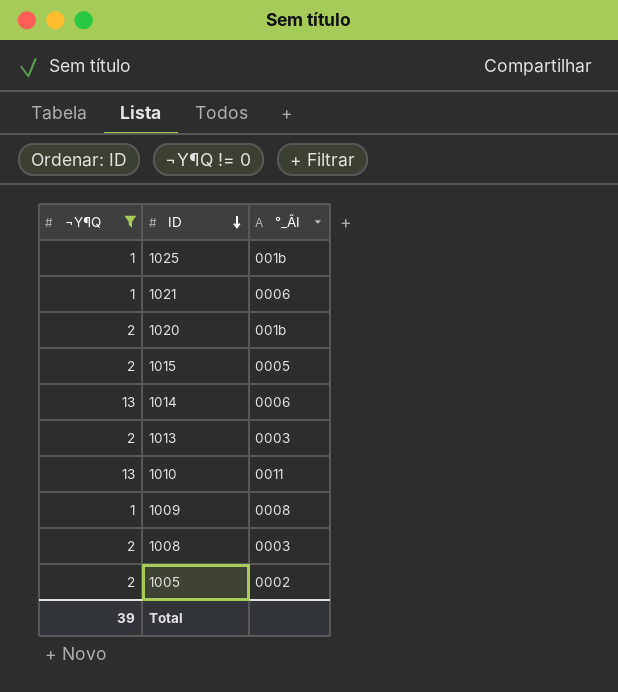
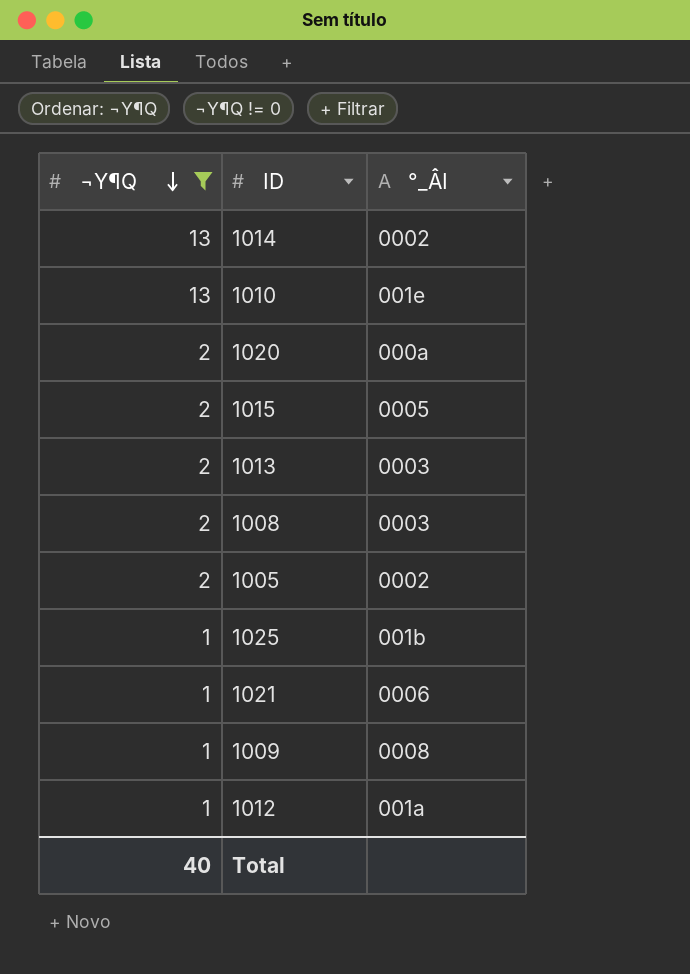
row order: ID descending -> ¬Y¶Q descending
1014 | °_ÂI: 0006 -> 0002
1010 | °_ÂI: 0011 -> 001e
1020 | °_ÂI: 001b -> 000a
row 1012: none -> 1 | 001a
Total | ¬Y¶Q: 39 -> 40

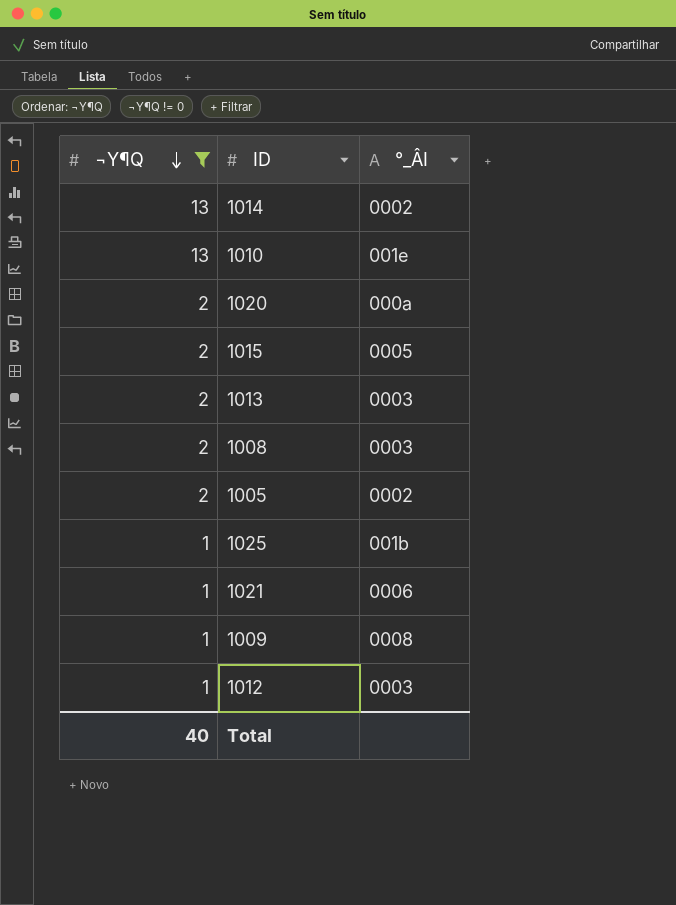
1012 | °_ÂI: 001a -> 0003

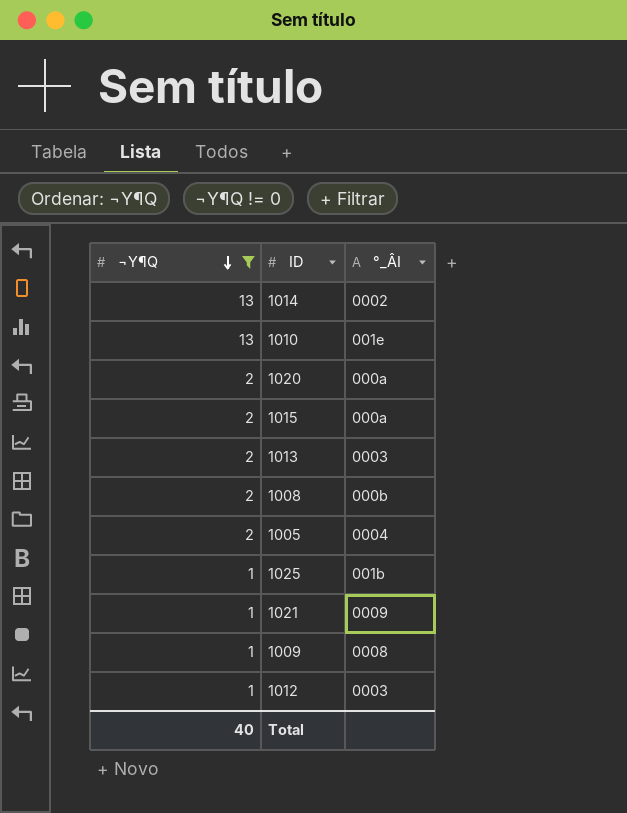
1015 | °_ÂI: 0005 -> 000a
1008 | °_ÂI: 0003 -> 000b
1005 | °_ÂI: 0002 -> 0004
1021 | °_ÂI: 0006 -> 0009

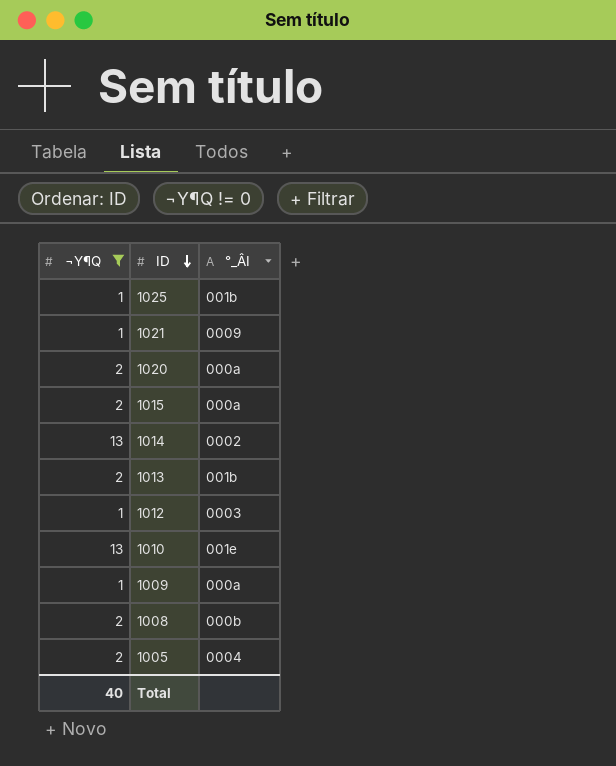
row order: ¬Y¶Q descending -> ID descending
1013 | °_ÂI: 0003 -> 001b
1009 | °_ÂI: 0008 -> 000a

